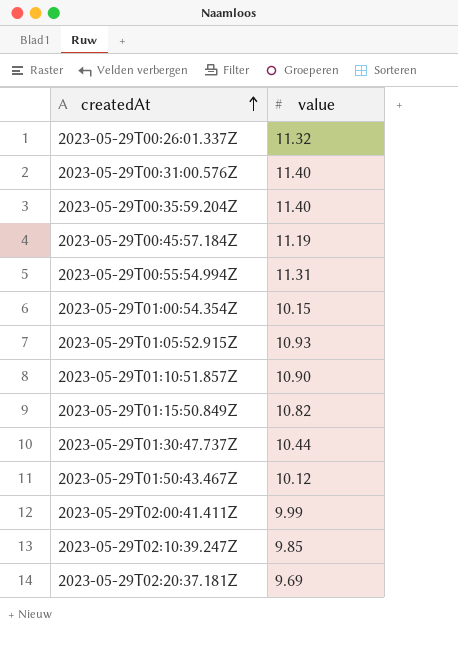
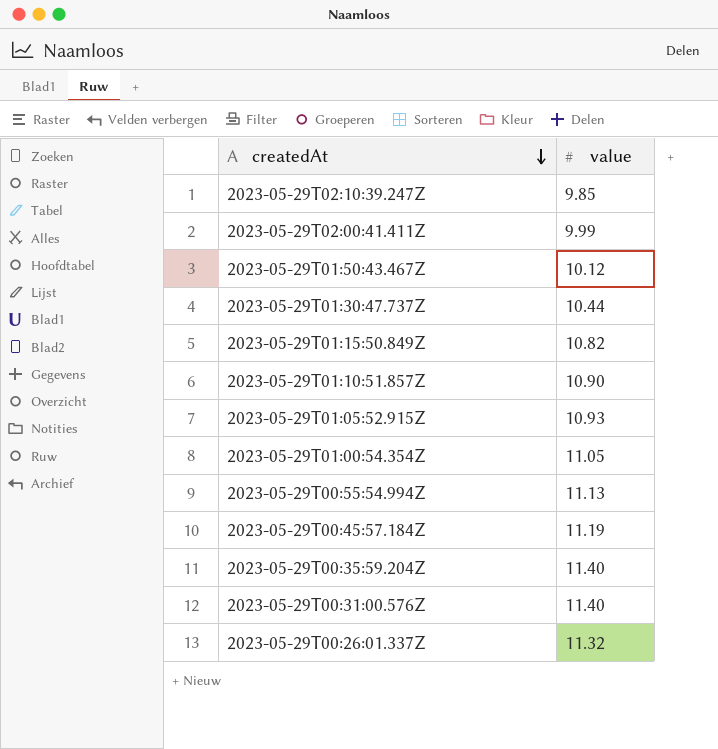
row order: createdAt ascending -> createdAt descending
row 2023-05-29T02:20:37.181Z: 9.69 -> none
2023-05-29T01:00:54.354Z | value: 10.15 -> 11.05
2023-05-29T00:55:54.994Z | value: 11.31 -> 11.13

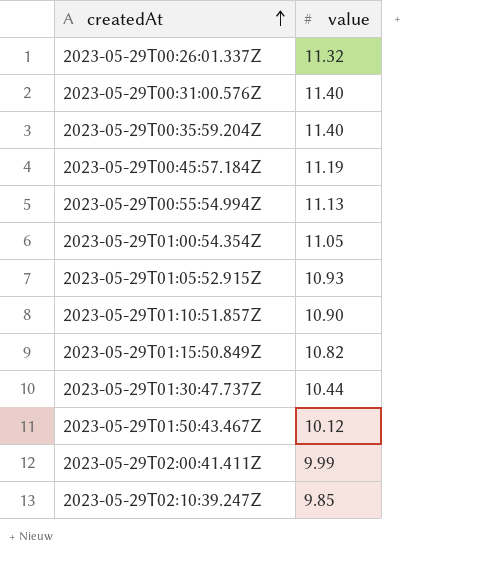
row order: createdAt descending -> createdAt ascending

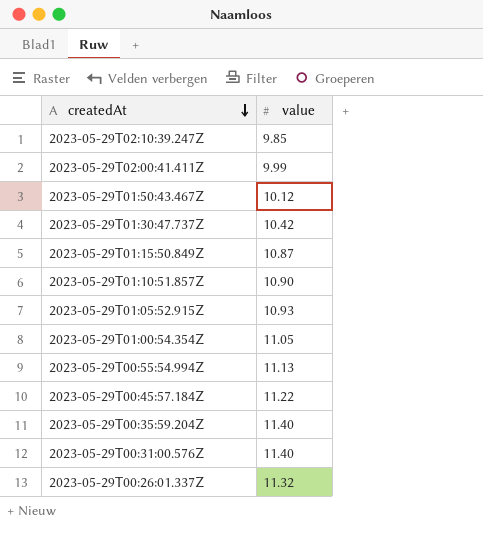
row order: createdAt ascending -> createdAt descending
2023-05-29T01:30:47.737Z | value: 10.44 -> 10.42
2023-05-29T01:15:50.849Z | value: 10.82 -> 10.87
2023-05-29T00:45:57.184Z | value: 11.19 -> 11.22

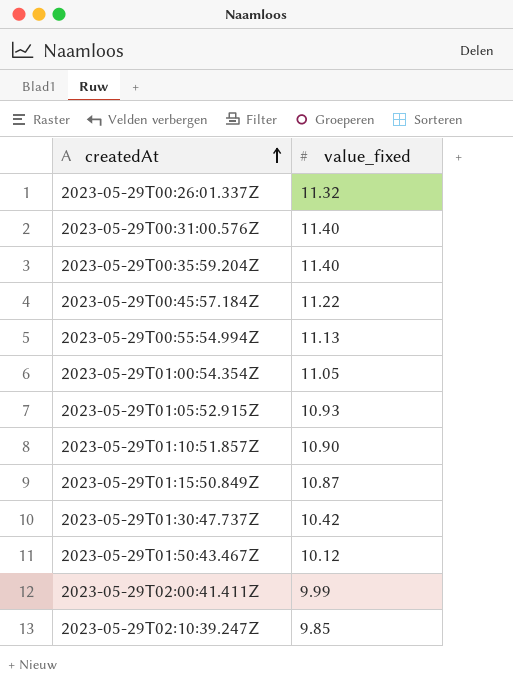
row order: createdAt descending -> createdAt ascending
column name: value -> value_fixed

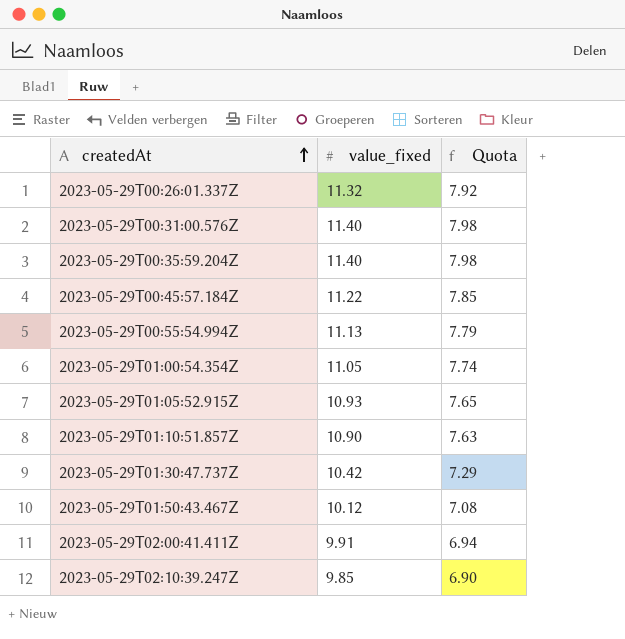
column Quota | formula: none -> [value_fixed] * 0.7
row 2023-05-29T01:15:50.849Z: 10.87 -> none
2023-05-29T02:00:41.411Z | value_fixed: 9.99 -> 9.91

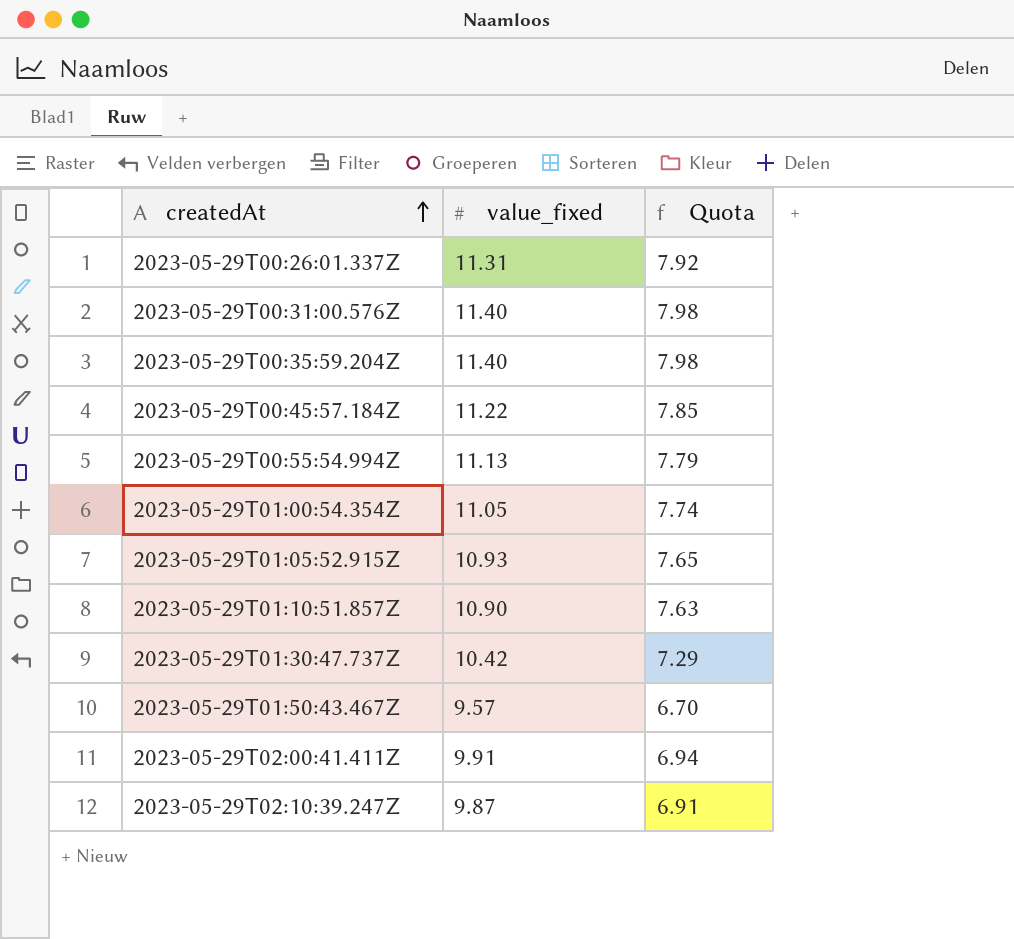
2023-05-29T00:26:01.337Z | value_fixed: 11.32 -> 11.31
2023-05-29T01:50:43.467Z | value_fixed: 10.12 -> 9.57
2023-05-29T01:50:43.467Z | Quota: 7.08 -> 6.70
2023-05-29T02:10:39.247Z | value_fixed: 9.85 -> 9.87
2023-05-29T02:10:39.247Z | Quota: 6.90 -> 6.91

